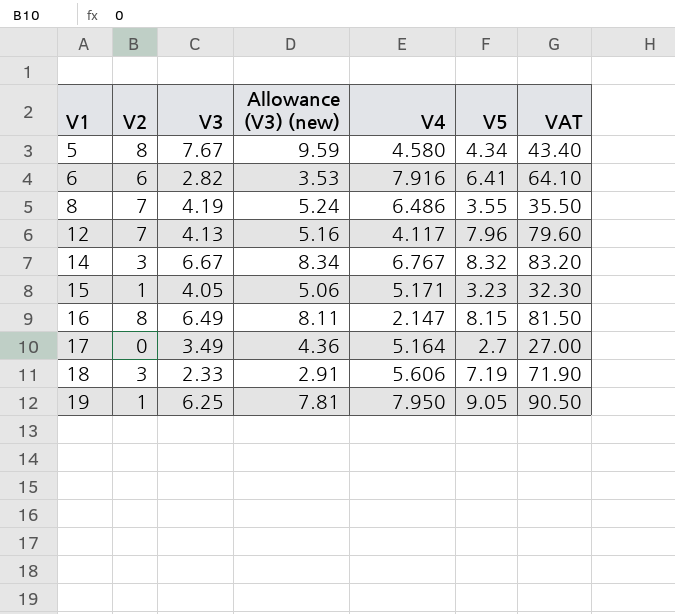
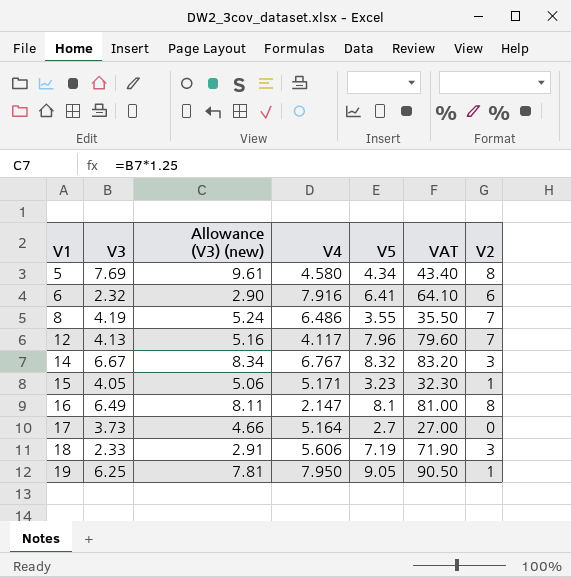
column V2 | position: 2 -> 7
5 | V3: 7.67 -> 7.69
5 | Allowance (V3) (new): 9.59 -> 9.61
6 | V3: 2.82 -> 2.32
6 | Allowance (V3) (new): 3.53 -> 2.90
16 | V5: 8.15 -> 8.1
16 | VAT: 81.50 -> 81.00
17 | V3: 3.49 -> 3.73
17 | Allowance (V3) (new): 4.36 -> 4.66

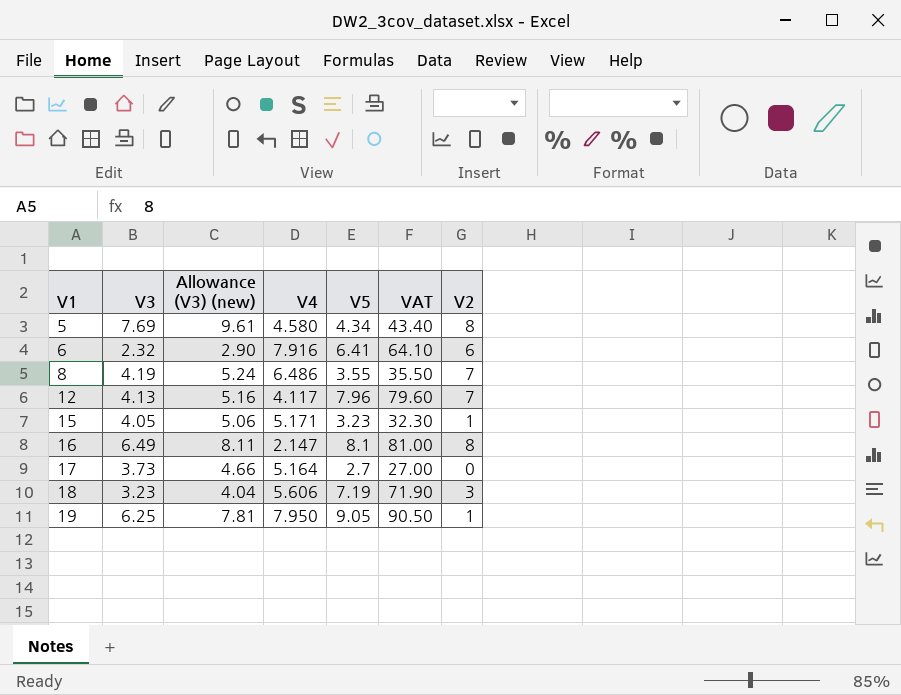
row 14: 6.67 | 8.34 | 6.767 | 8.32 | 83.20 | 3 -> none
18 | V3: 2.33 -> 3.23
18 | Allowance (V3) (new): 2.91 -> 4.04

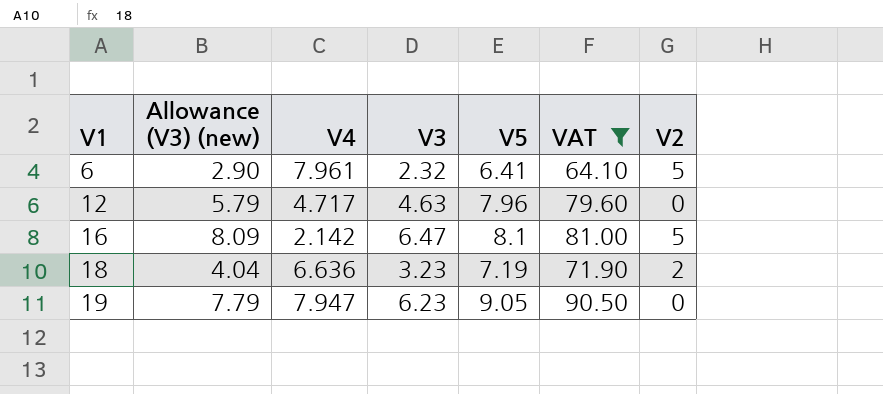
filter: none -> VAT >= 64.10
column V3 | position: 2 -> 4
6 | V4: 7.916 -> 7.961
6 | V2: 6 -> 5
12 | Allowance (V3) (new): 5.16 -> 5.79
12 | V4: 4.117 -> 4.717
12 | V3: 4.13 -> 4.63
12 | V2: 7 -> 0
16 | Allowance (V3) (new): 8.11 -> 8.09
16 | V4: 2.147 -> 2.142
16 | V3: 6.49 -> 6.47
16 | V2: 8 -> 5
18 | V4: 5.606 -> 6.636
18 | V2: 3 -> 2
19 | Allowance (V3) (new): 7.81 -> 7.79
19 | V4: 7.950 -> 7.947
19 | V3: 6.25 -> 6.23
19 | V2: 1 -> 0

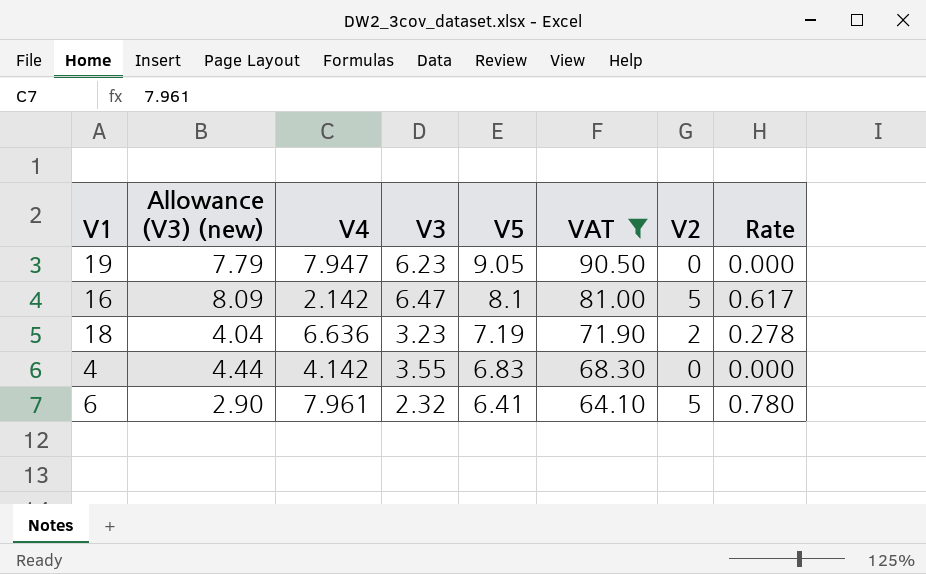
row order: V1 ascending -> V5 descending
column Rate | formula: none -> [V2] / [V5]
row 12: 5.79 | 4.717 | 4.63 | 7.96 | 79.60 | 0 -> none
row 4: none -> 4.44 | 4.142 | 3.55 | 6.83 | 68.30 | 0 | 0.000

